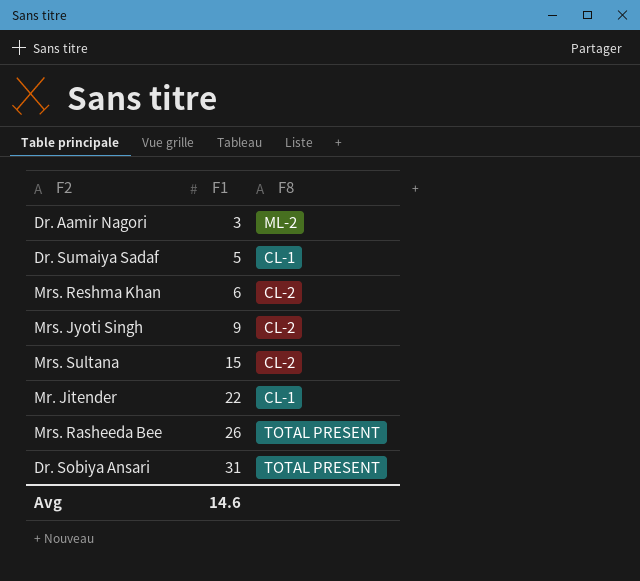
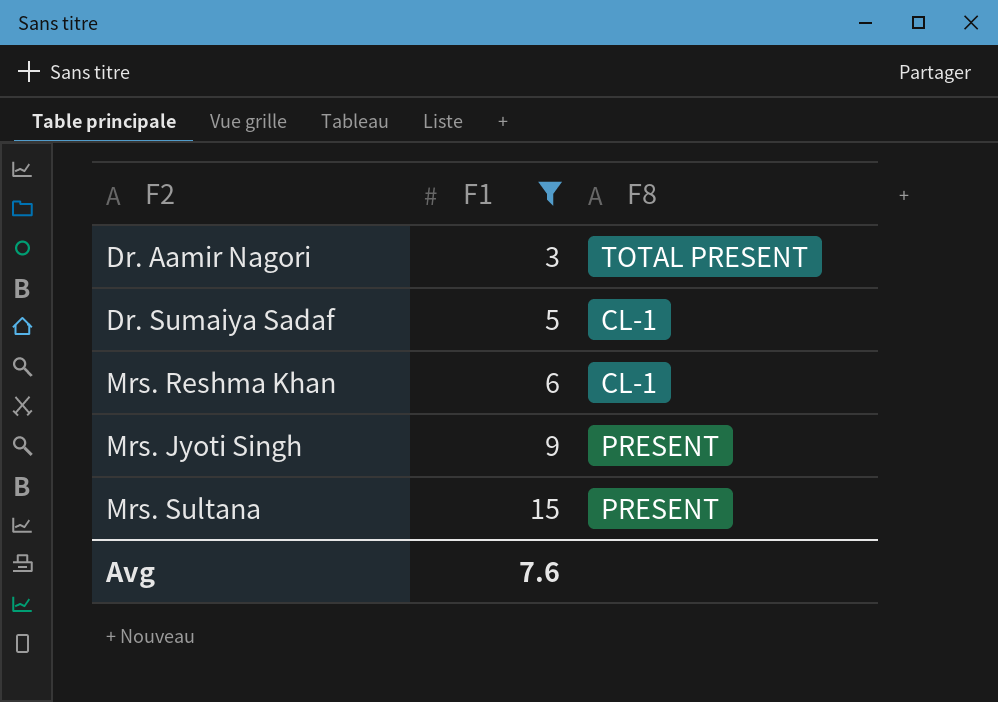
filter: none -> F1 <= 15
Dr. Aamir Nagori | F8: ML-2 -> TOTAL PRESENT
Mrs. Reshma Khan | F8: CL-2 -> CL-1
Mrs. Jyoti Singh | F8: CL-2 -> PRESENT
Mrs. Sultana | F8: CL-2 -> PRESENT
Avg | F1: 14.6 -> 7.6

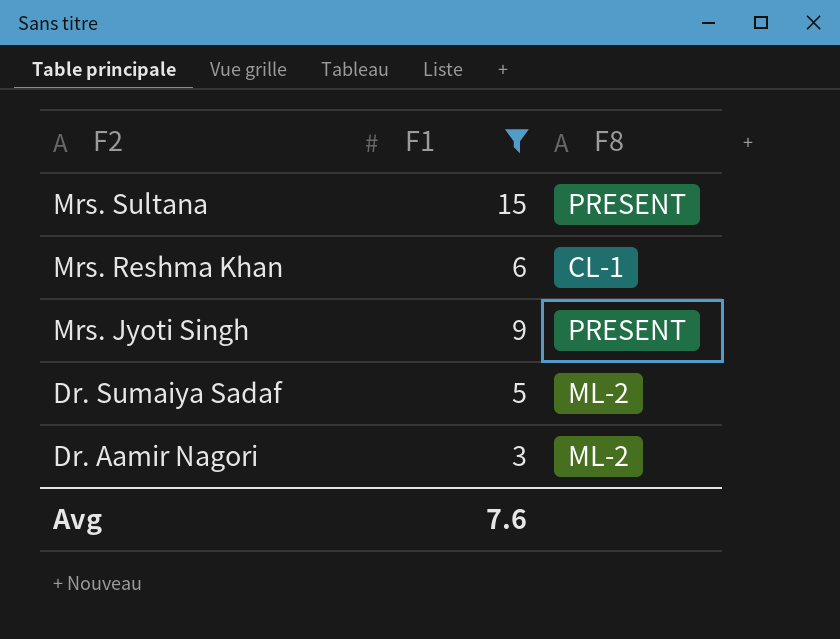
row order: F1 ascending -> F2 descending
Dr. Sumaiya Sadaf | F8: CL-1 -> ML-2
Dr. Aamir Nagori | F8: TOTAL PRESENT -> ML-2

